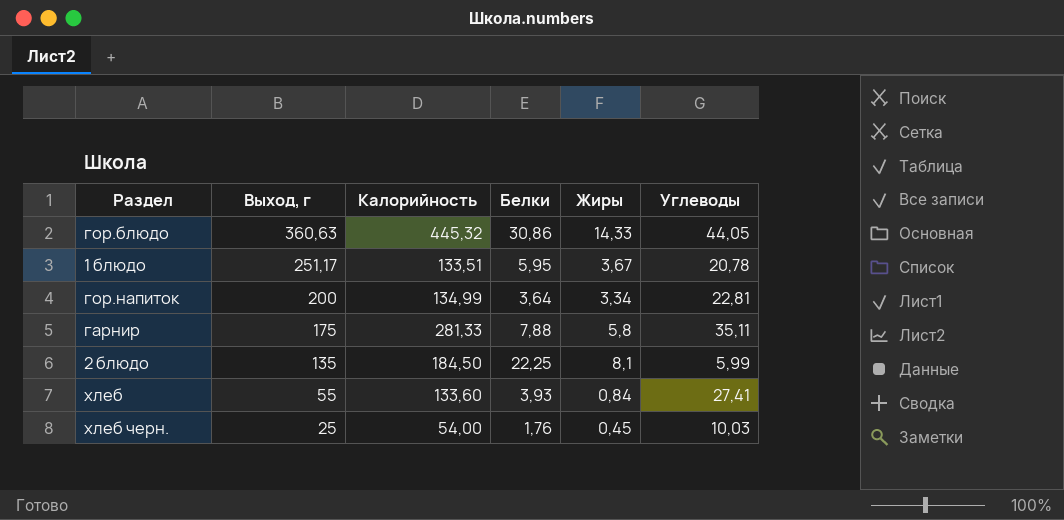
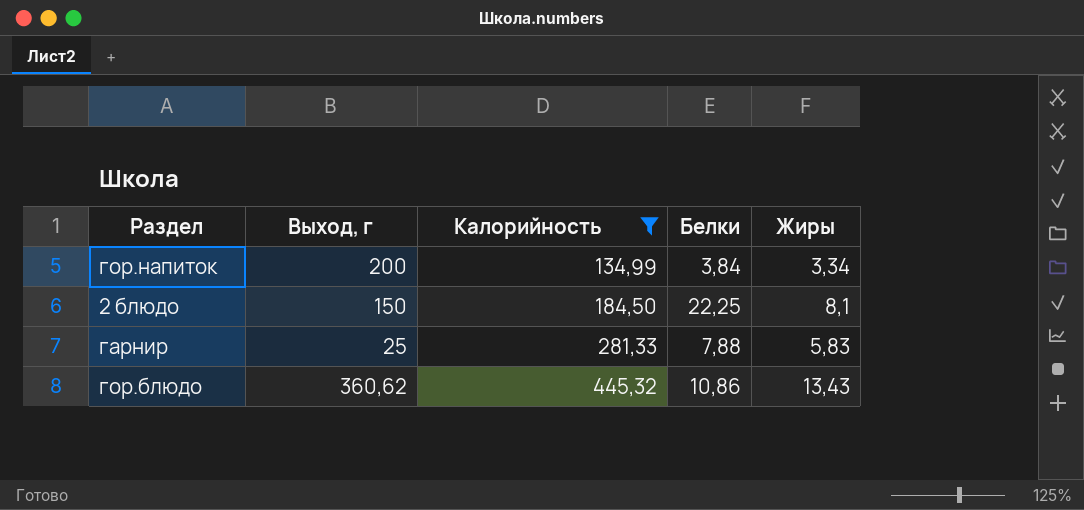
filter: none -> Калорийность >= 134,99
row order: Выход, г descending -> Калорийность ascending
column Углеводы | position: 6 -> none
гор.напиток | Белки: 3,64 -> 3,84
2 блюдо | Выход, г: 135 -> 150
гарнир | Выход, г: 175 -> 25
гарнир | Жиры: 5,8 -> 5,83
гор.блюдо | Выход, г: 360,63 -> 360,62
гор.блюдо | Белки: 30,86 -> 10,86
гор.блюдо | Жиры: 14,33 -> 13,43

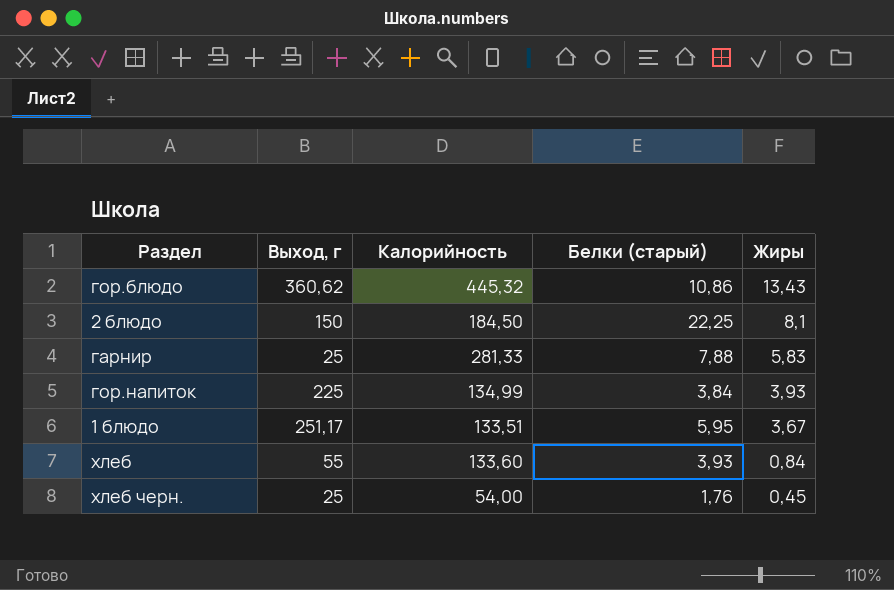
filter: Калорийность >= 134,99 -> none
row order: Калорийность ascending -> Жиры descending
column name: Белки -> Белки (старый)
гор.напиток | Выход, г: 200 -> 225
гор.напиток | Жиры: 3,34 -> 3,93

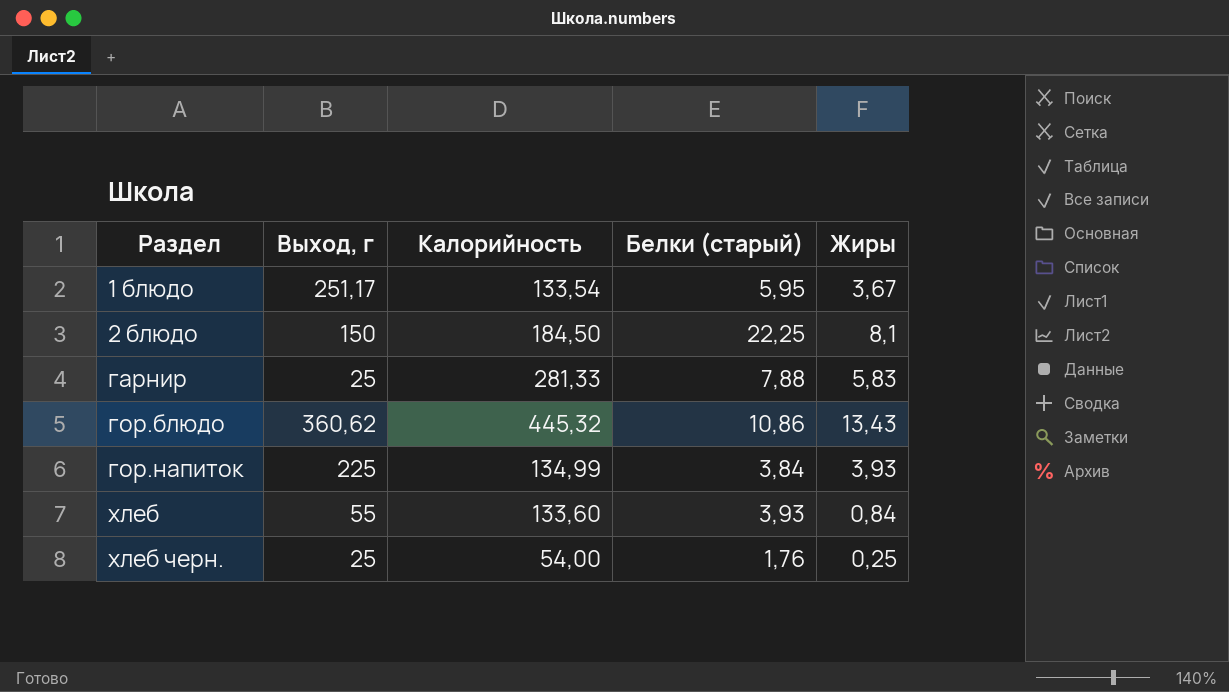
row order: Жиры descending -> Раздел ascending
1 блюдо | Калорийность: 133,51 -> 133,54
хлеб черн. | Жиры: 0,45 -> 0,25

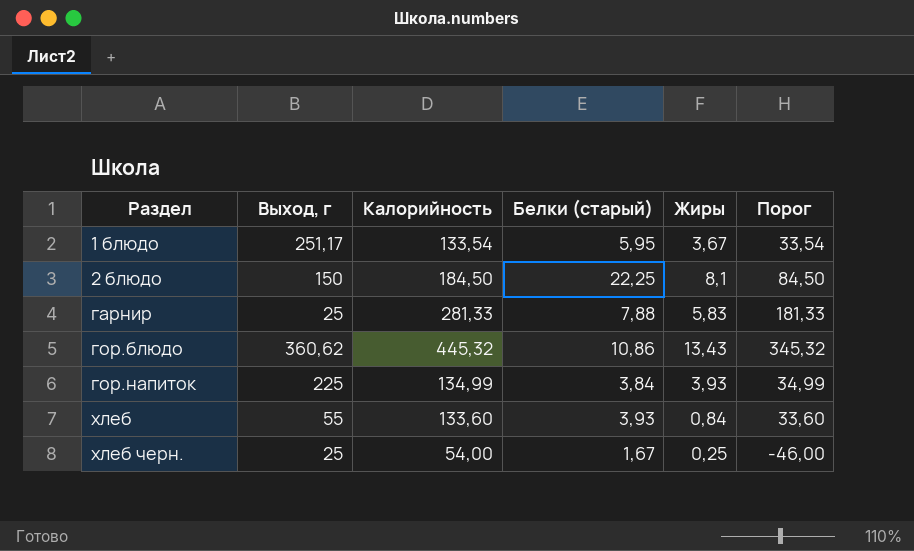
column Порог | formula: none -> [Калорийность] - 100
хлеб черн. | Белки (старый): 1,76 -> 1,67

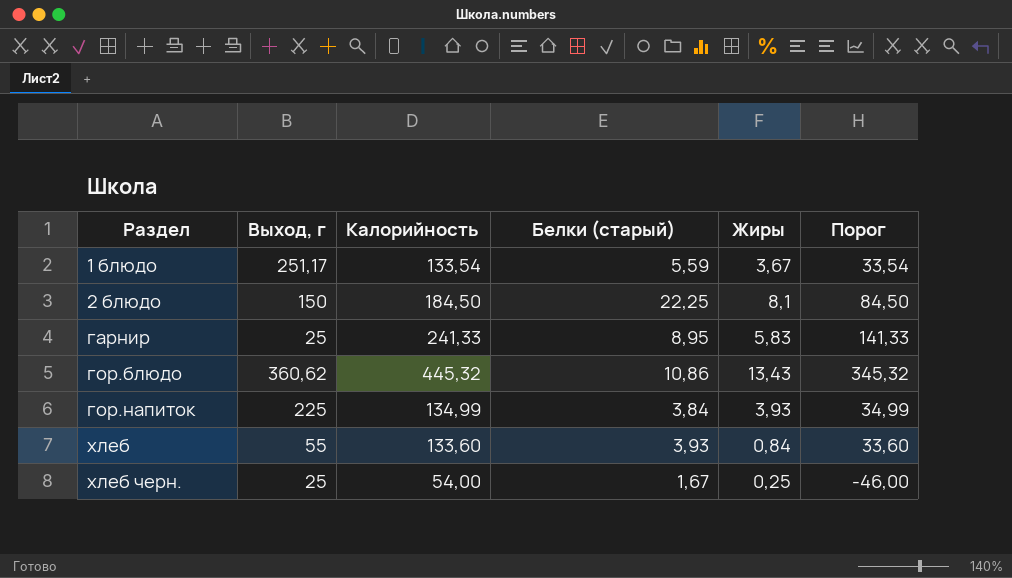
1 блюдо | Белки (старый): 5,95 -> 5,59
гарнир | Калорийность: 281,33 -> 241,33
гарнир | Белки (старый): 7,88 -> 8,95
гарнир | Порог: 181,33 -> 141,33

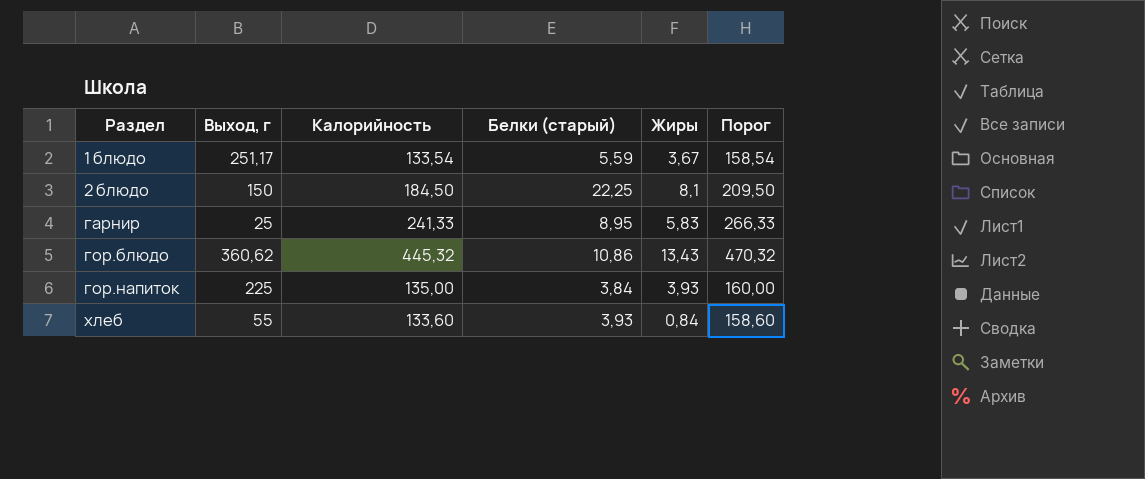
column Порог | formula: [Калорийность] - 100 -> [Калорийность] + 25
row хлеб черн.: 25 | 54,00 | 1,67 | 0,25 | -46,00 -> none
гор.напиток | Калорийность: 134,99 -> 135,00

